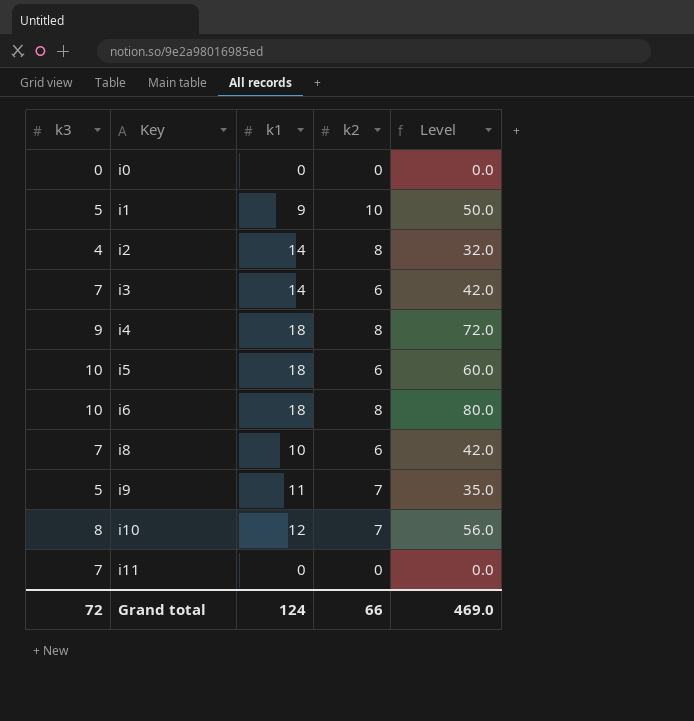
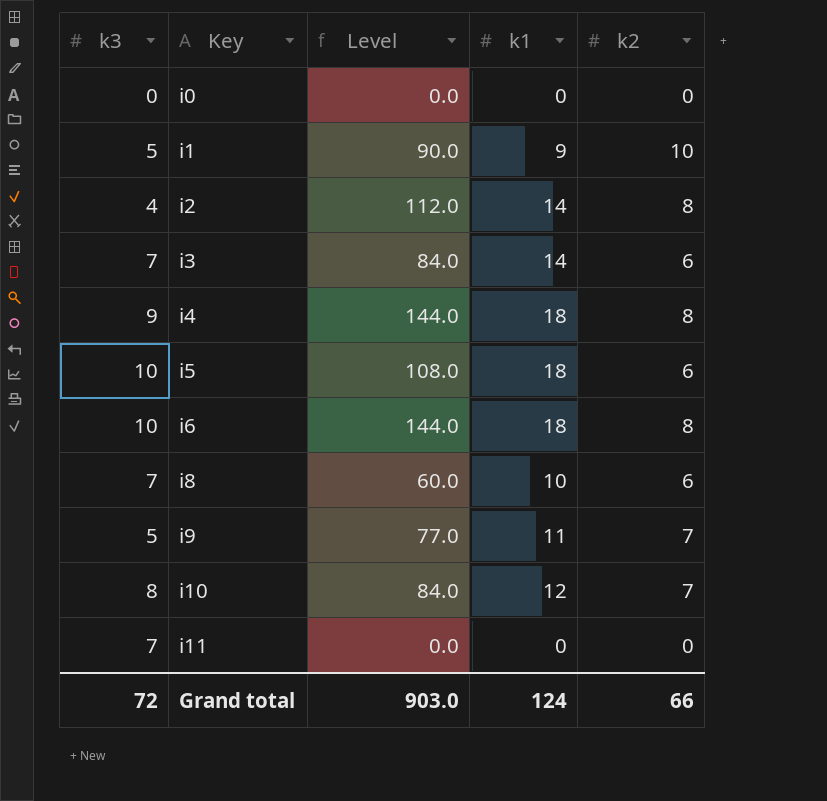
column Level | formula: [k3] * [k2] -> [k1] * [k2]
column Level | position: 5 -> 3
Grand total | Level: 469.0 -> 903.0

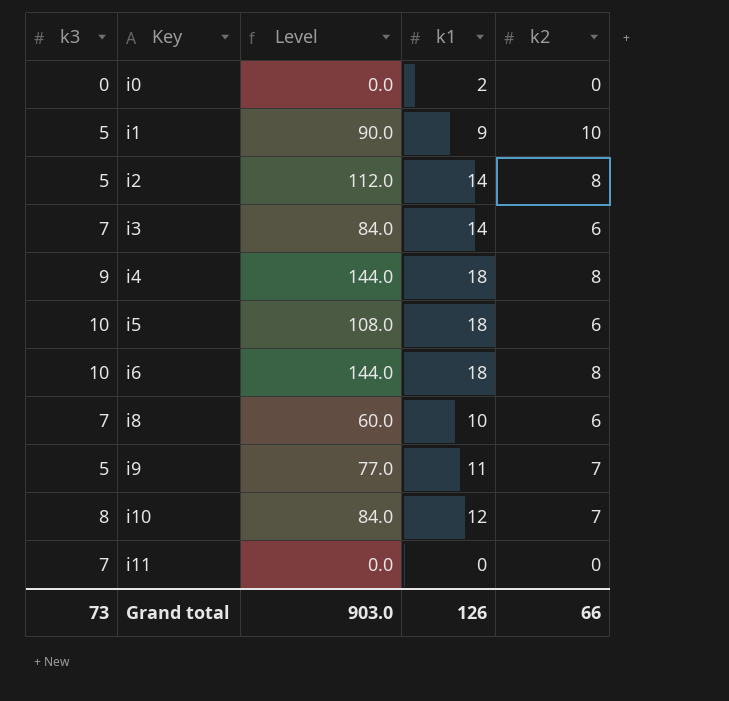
i0 | k1: 0 -> 2
i2 | k3: 4 -> 5
Grand total | k3: 72 -> 73
Grand total | k1: 124 -> 126

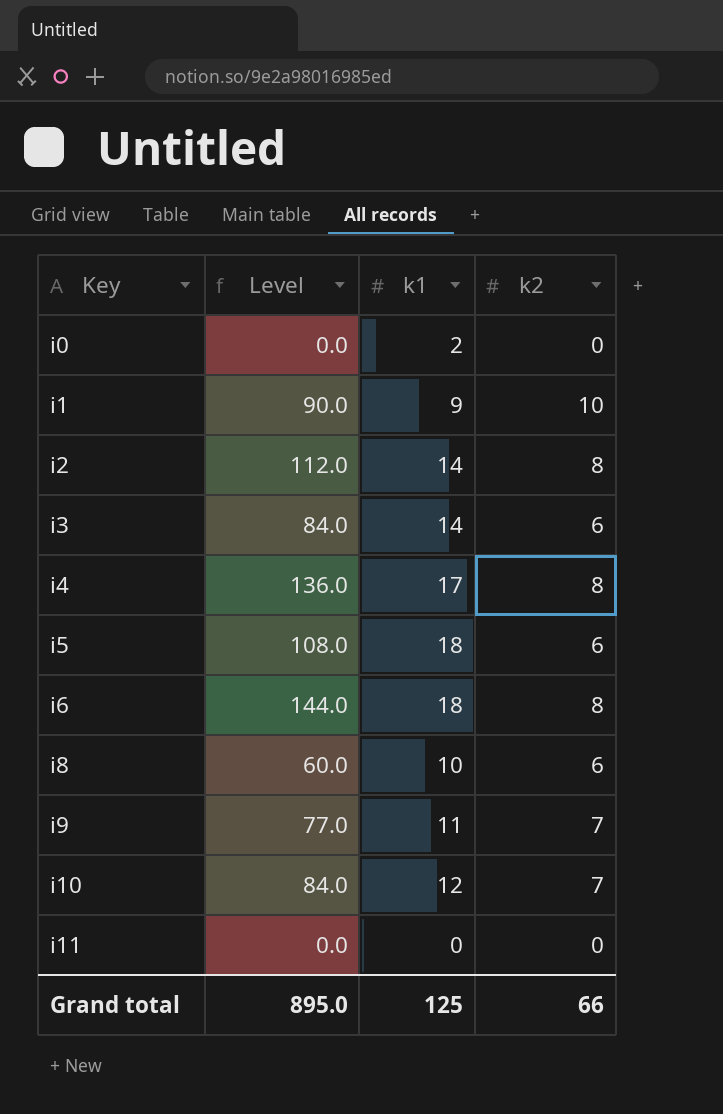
column k3 | position: 1 -> none
i4 | Level: 144.0 -> 136.0
i4 | k1: 18 -> 17
Grand total | Level: 903.0 -> 895.0
Grand total | k1: 126 -> 125

